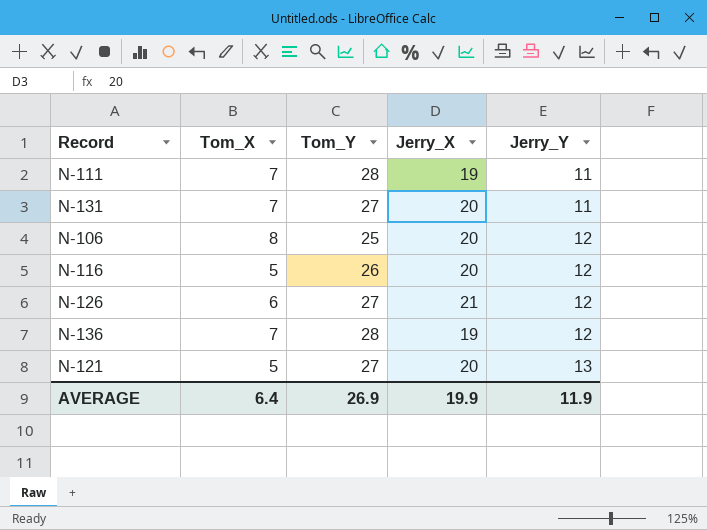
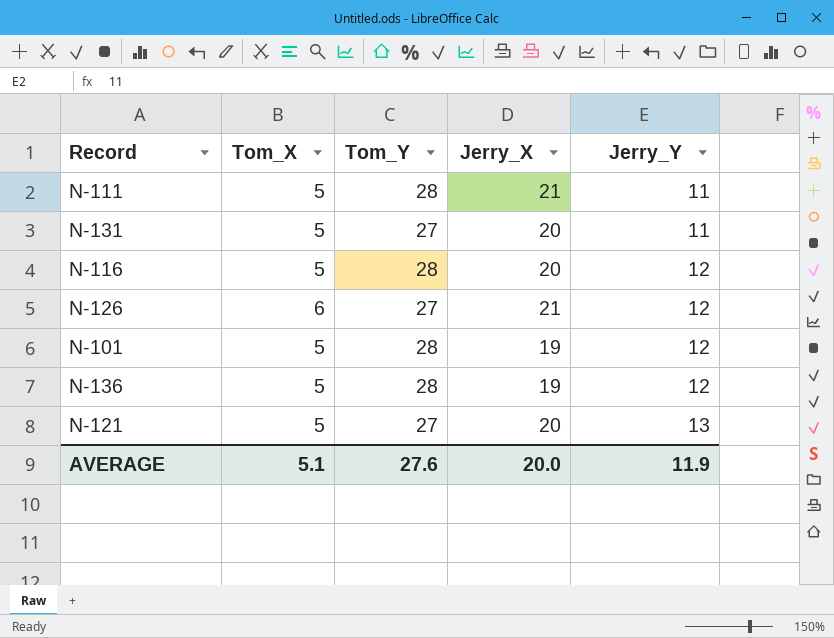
row N-106: 8 | 25 | 20 | 12 -> none
N-111 | Tom_X: 7 -> 5
N-111 | Jerry_X: 19 -> 21
N-131 | Tom_X: 7 -> 5
N-116 | Tom_Y: 26 -> 28
row N-101: none -> 5 | 28 | 19 | 12
N-136 | Tom_X: 7 -> 5
AVERAGE | Tom_X: 6.4 -> 5.1
AVERAGE | Tom_Y: 26.9 -> 27.6
AVERAGE | Jerry_X: 19.9 -> 20.0

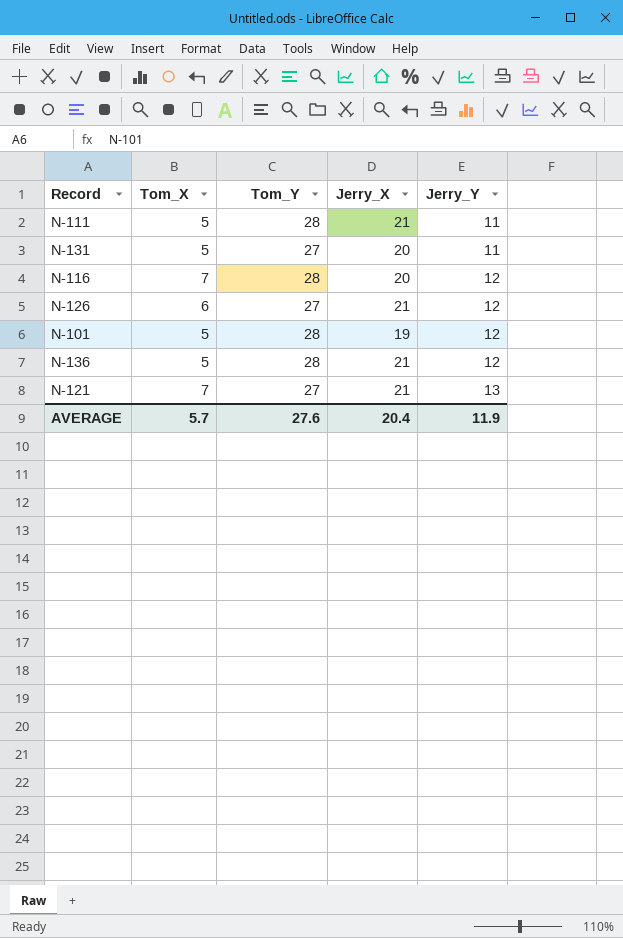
N-116 | Tom_X: 5 -> 7
N-136 | Jerry_X: 19 -> 21
N-121 | Tom_X: 5 -> 7
N-121 | Jerry_X: 20 -> 21
AVERAGE | Tom_X: 5.1 -> 5.7
AVERAGE | Jerry_X: 20.0 -> 20.4

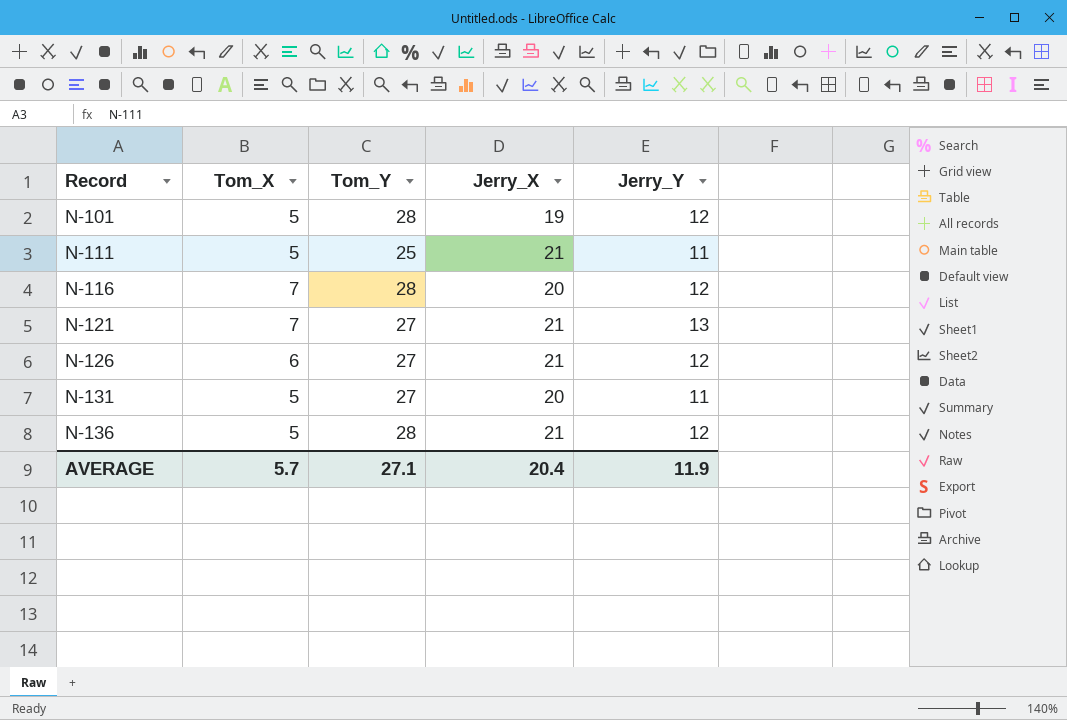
row order: Jerry_Y ascending -> Record ascending
N-111 | Tom_Y: 28 -> 25
AVERAGE | Tom_Y: 27.6 -> 27.1

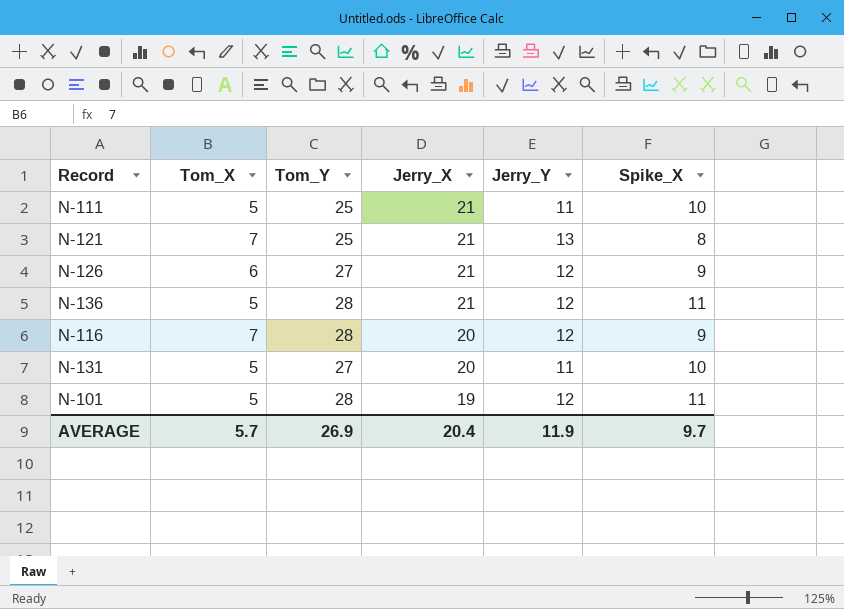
row order: Record ascending -> Jerry_X descending
column Spike_X | position: none -> 6
N-121 | Tom_Y: 27 -> 25
AVERAGE | Tom_Y: 27.1 -> 26.9

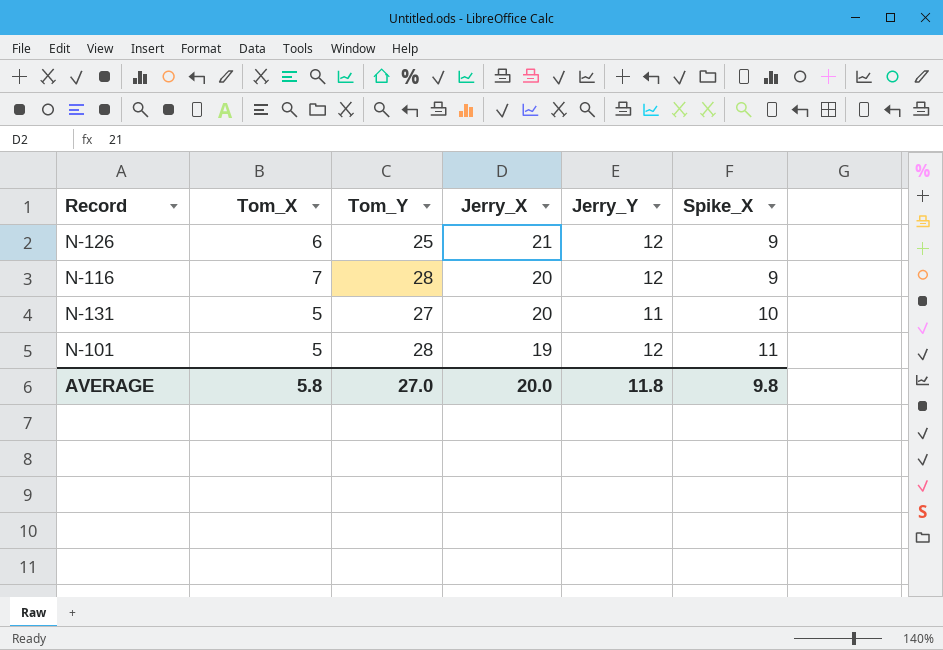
row N-111: 5 | 25 | 21 | 11 | 10 -> none
row N-121: 7 | 25 | 21 | 13 | 8 -> none
row N-136: 5 | 28 | 21 | 12 | 11 -> none
N-126 | Tom_Y: 27 -> 25
AVERAGE | Tom_X: 5.7 -> 5.8
AVERAGE | Tom_Y: 26.9 -> 27.0
AVERAGE | Jerry_X: 20.4 -> 20.0
AVERAGE | Jerry_Y: 11.9 -> 11.8
AVERAGE | Spike_X: 9.7 -> 9.8

